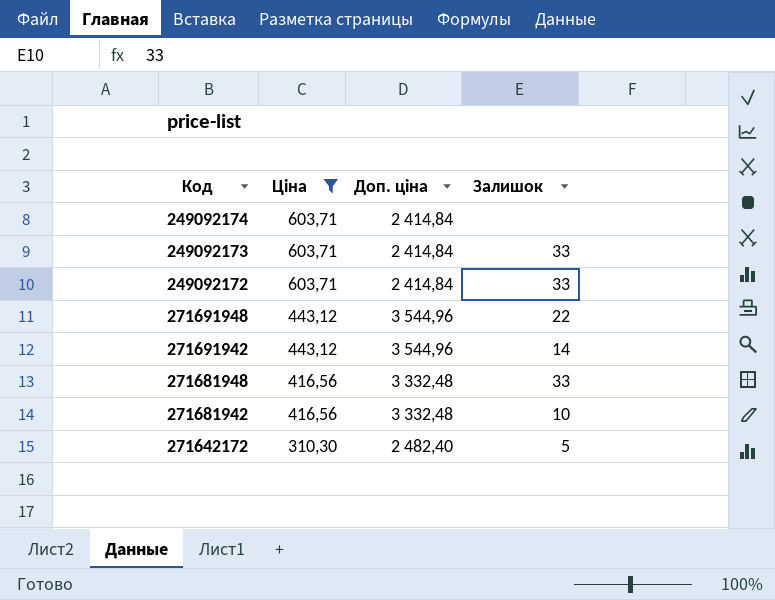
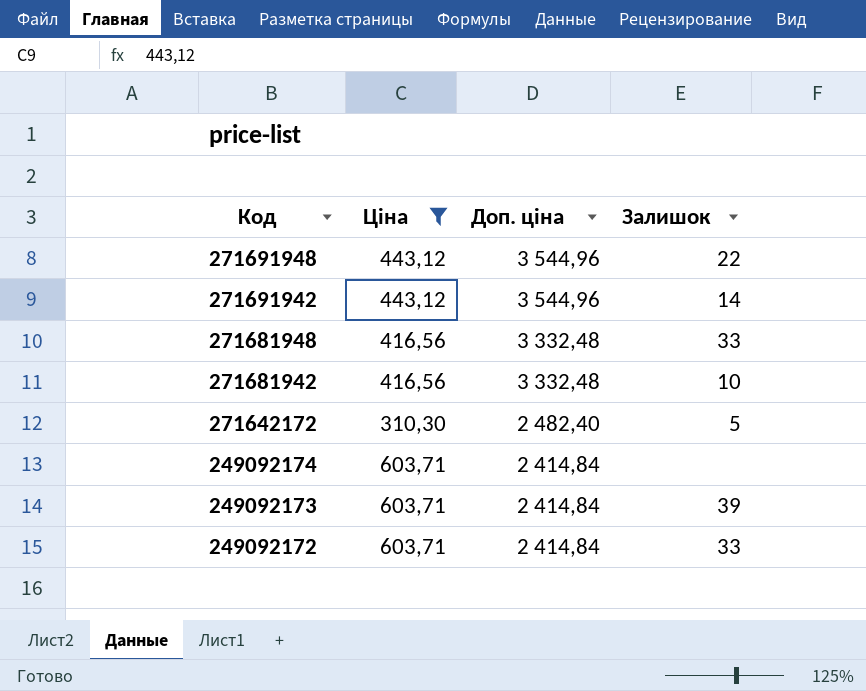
row order: Ціна descending -> Код descending
249092173 | Залишок: 33 -> 39

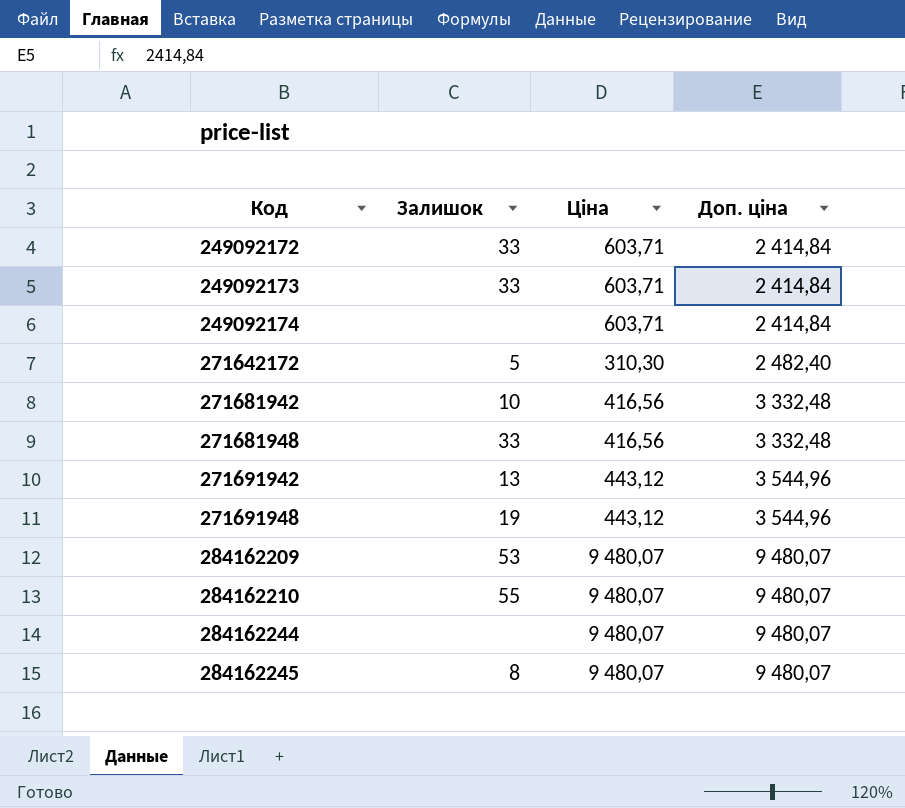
filter: Ціна != 9 480,07 -> none
row order: Код descending -> Код ascending
column Залишок | position: 4 -> 2
249092173 | Залишок: 39 -> 33
271691942 | Залишок: 14 -> 13
271691948 | Залишок: 22 -> 19

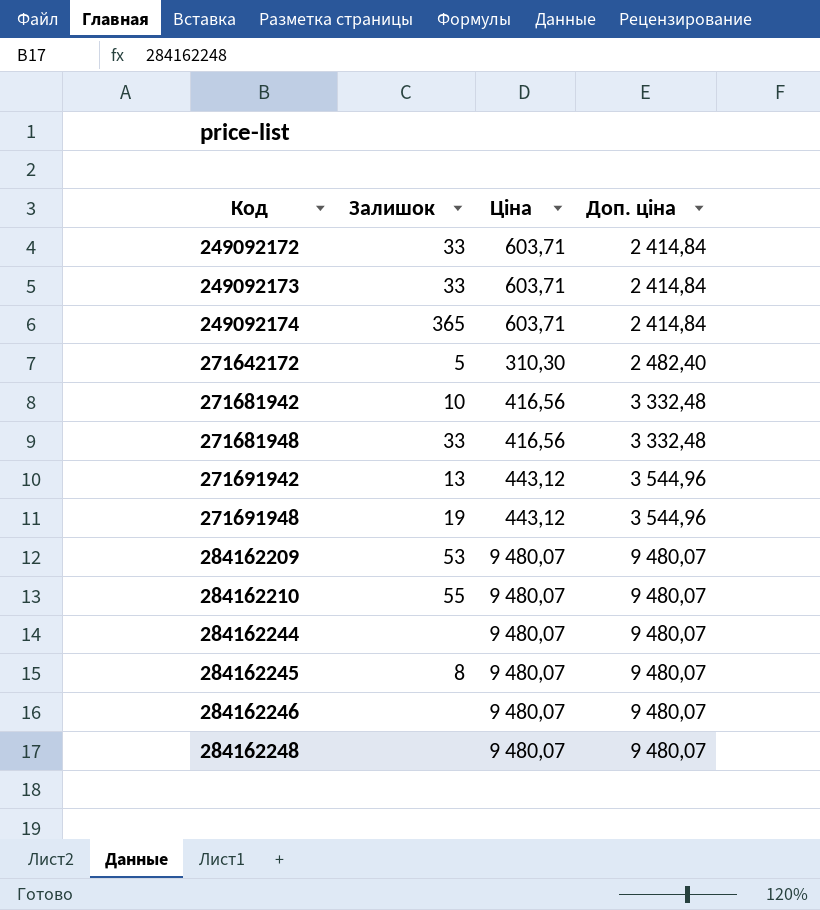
249092174 | Залишок: none -> 365
row 284162246: none -> none | 9 480,07 | 9 480,07
row 284162248: none -> none | 9 480,07 | 9 480,07

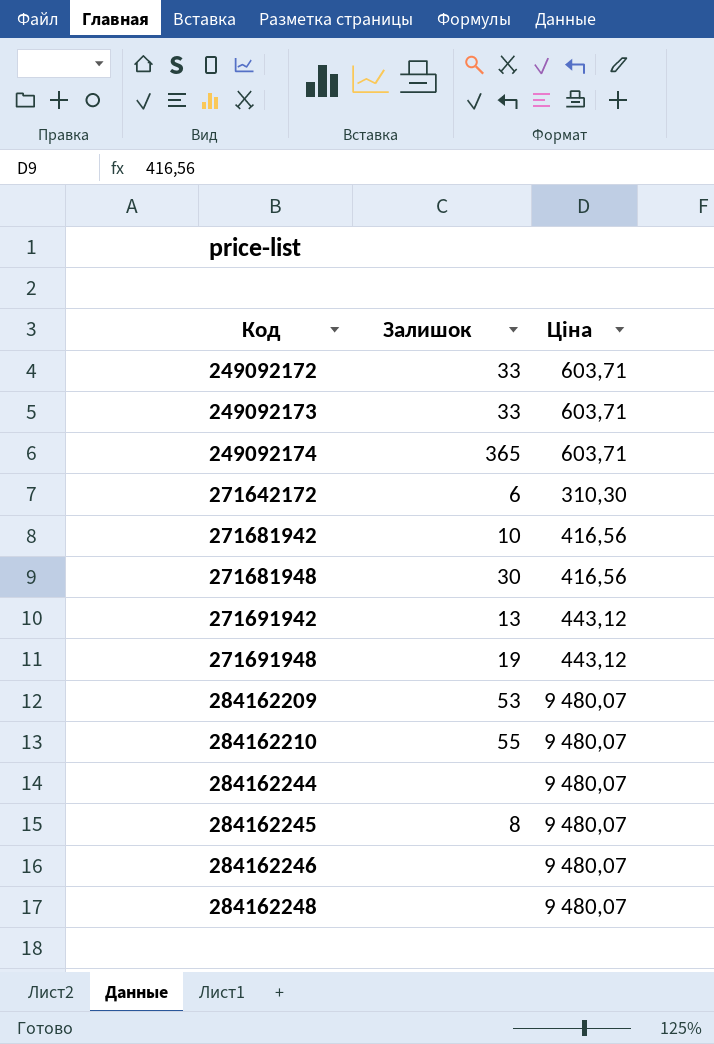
column Доп. ціна | position: 4 -> none
271642172 | Залишок: 5 -> 6
271681948 | Залишок: 33 -> 30

